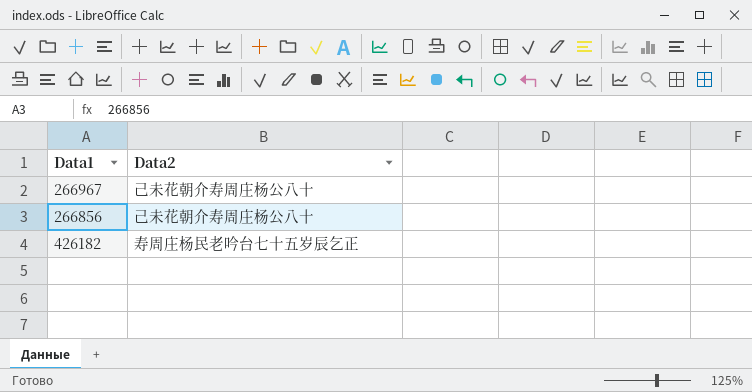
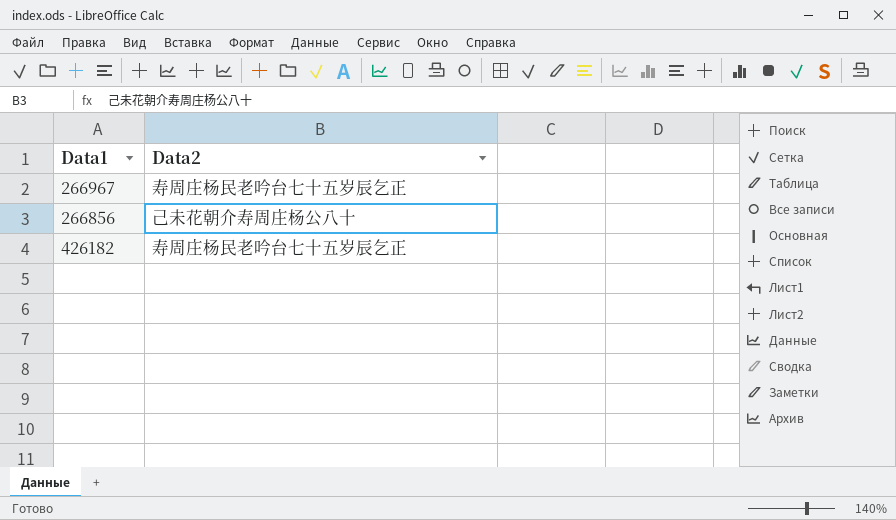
266967 | Data2: 己未花朝介寿周庄杨公八十 -> 寿周庄杨民老吟台七十五岁辰乞正

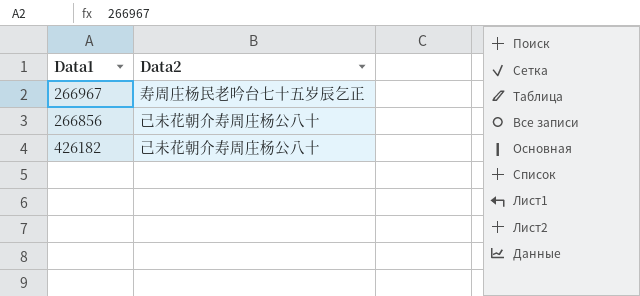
426182 | Data2: 寿周庄杨民老吟台七十五岁辰乞正 -> 己未花朝介寿周庄杨公八十

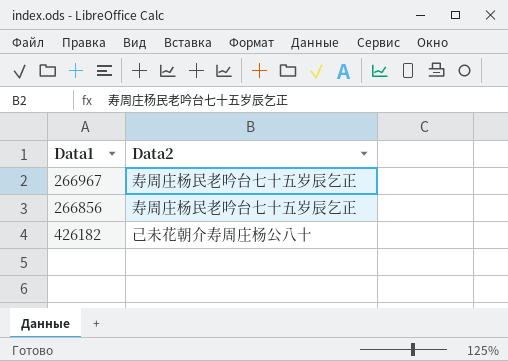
266856 | Data2: 己未花朝介寿周庄杨公八十 -> 寿周庄杨民老吟台七十五岁辰乞正

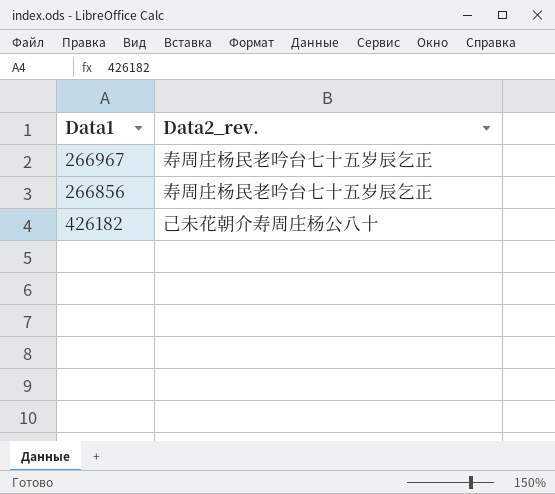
column name: Data2 -> Data2_rev.

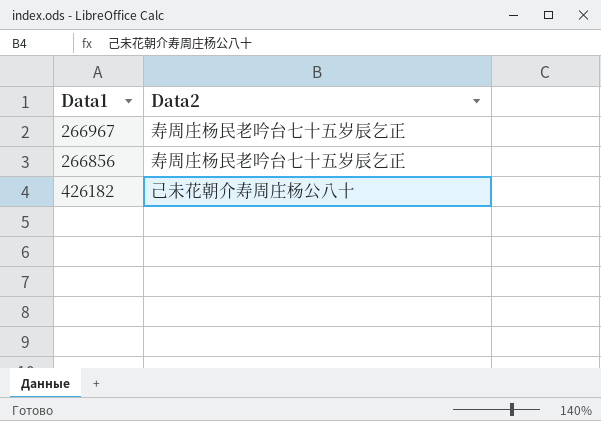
column name: Data2_rev. -> Data2

